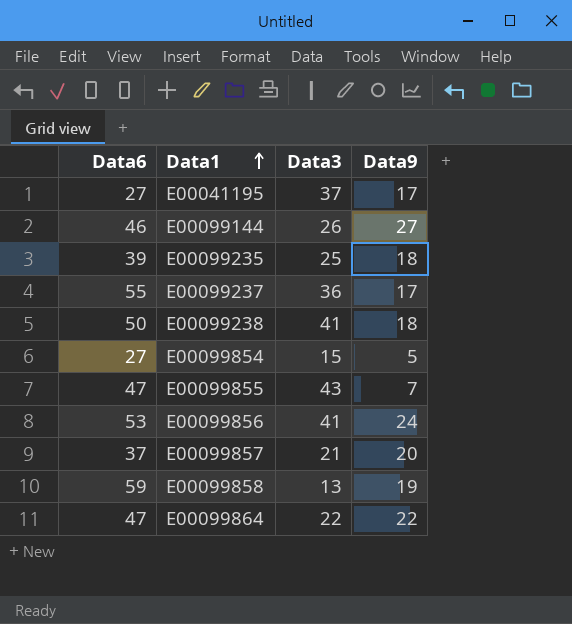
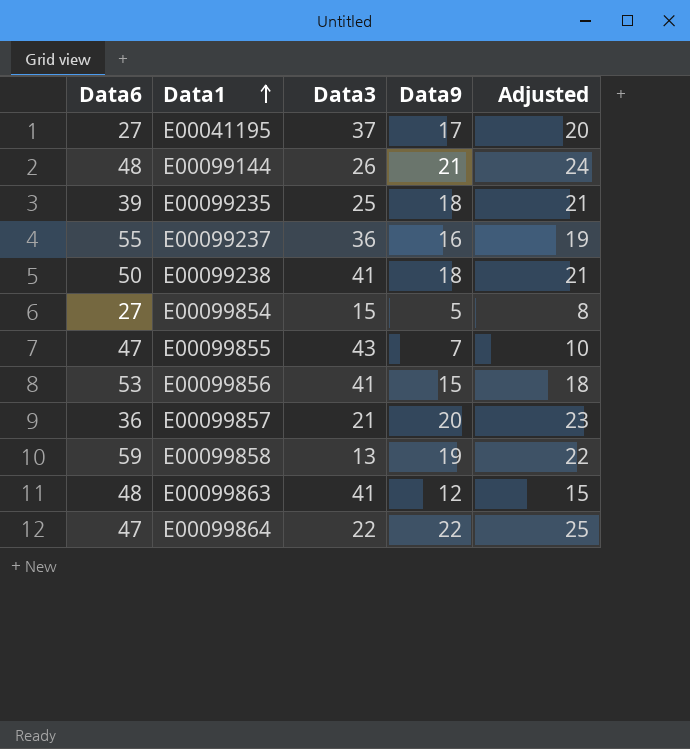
column Adjusted | formula: none -> [Data9] + 3
E00099144 | Data6: 46 -> 48
E00099144 | Data9: 27 -> 21
E00099237 | Data9: 17 -> 16
E00099856 | Data9: 24 -> 15
E00099857 | Data6: 37 -> 36
row E00099863: none -> 48 | 41 | 12 | 15

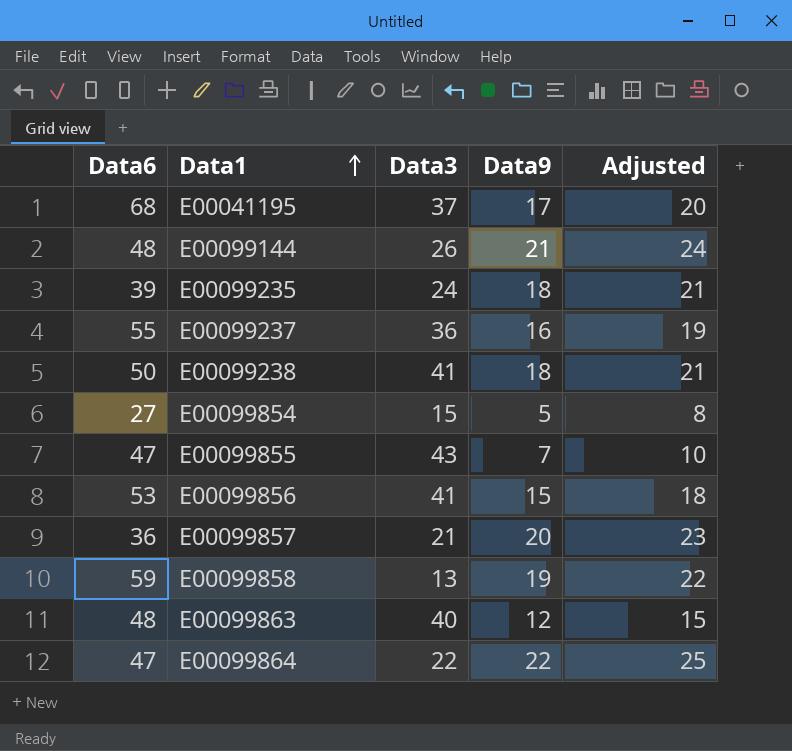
E00041195 | Data6: 27 -> 68
E00099235 | Data3: 25 -> 24
E00099863 | Data3: 41 -> 40

